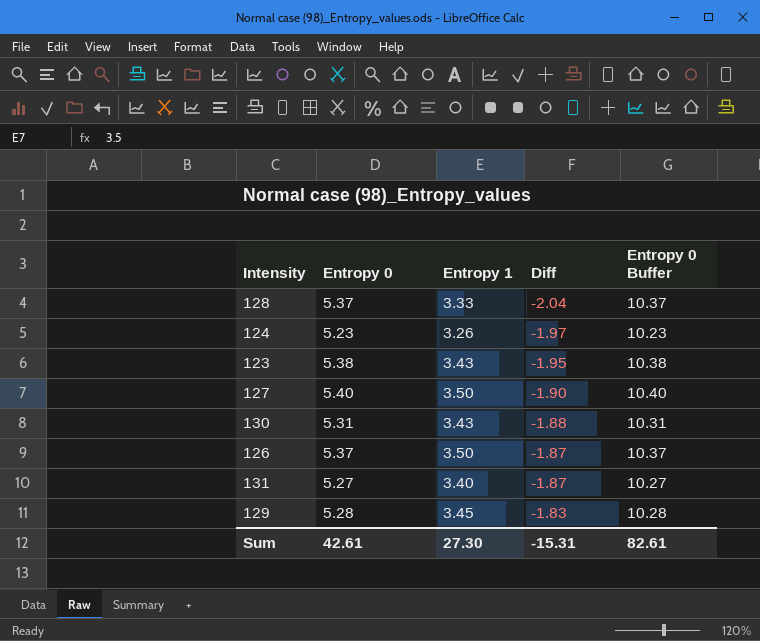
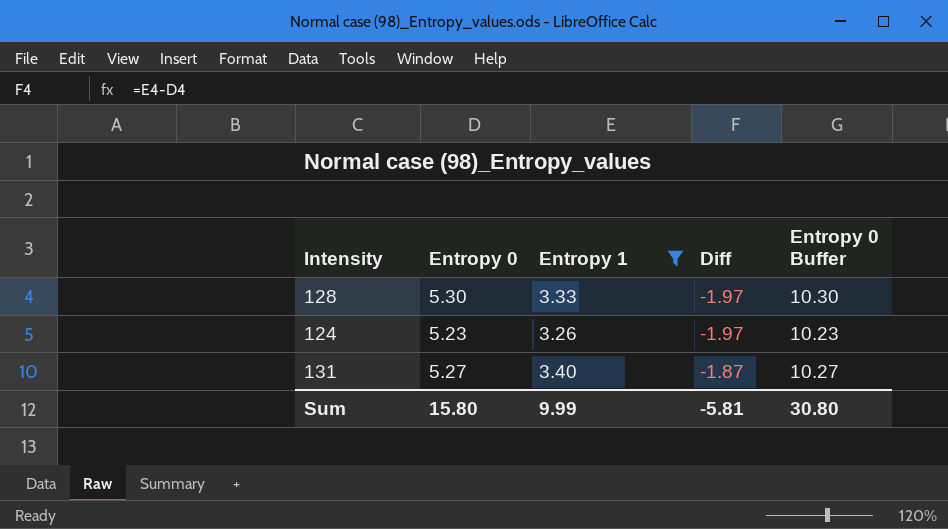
filter: none -> Entropy 1 <= 3.40
128 | Entropy 0: 5.37 -> 5.30
128 | Diff: -2.04 -> -1.97
128 | Entropy 0 Buffer: 10.37 -> 10.30
Sum | Entropy 0: 42.61 -> 15.80
Sum | Entropy 1: 27.30 -> 9.99
Sum | Diff: -15.31 -> -5.81
Sum | Entropy 0 Buffer: 82.61 -> 30.80

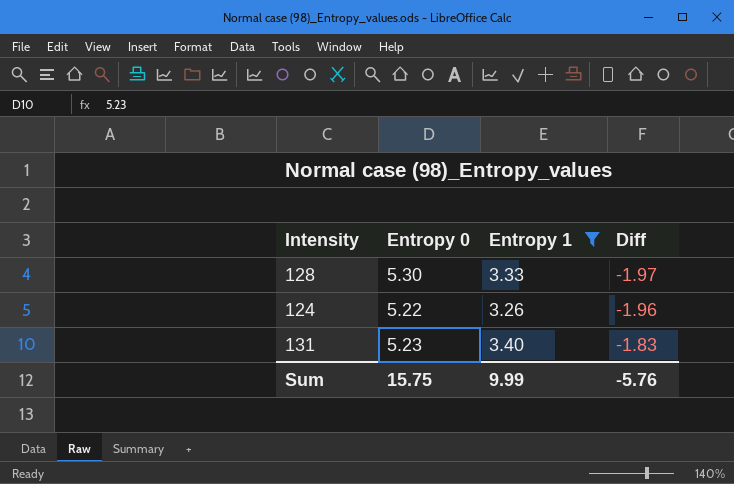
column Entropy 0 Buffer | formula: [Entropy 0] + 5 -> none
124 | Entropy 0: 5.23 -> 5.22
124 | Diff: -1.97 -> -1.96
131 | Entropy 0: 5.27 -> 5.23
131 | Diff: -1.87 -> -1.83
Sum | Entropy 0: 15.80 -> 15.75
Sum | Diff: -5.81 -> -5.76

